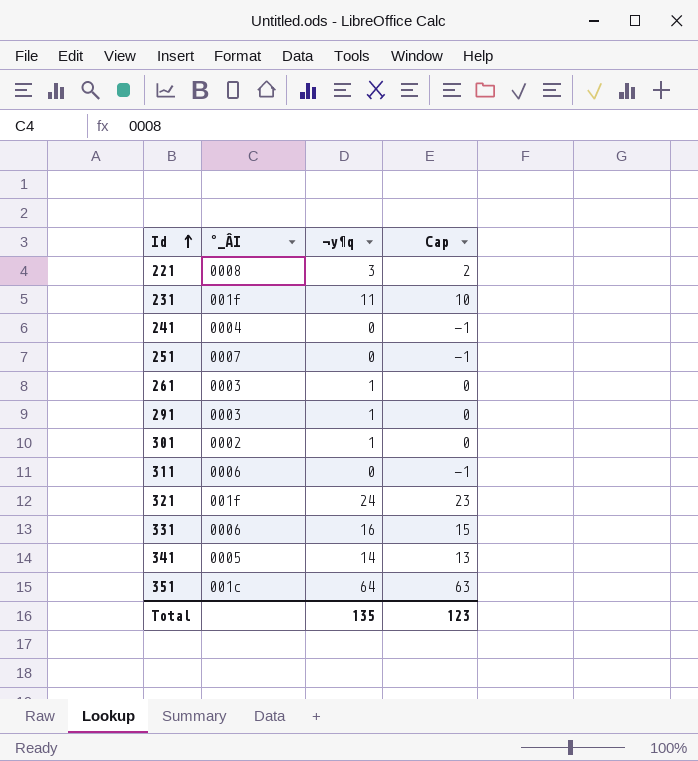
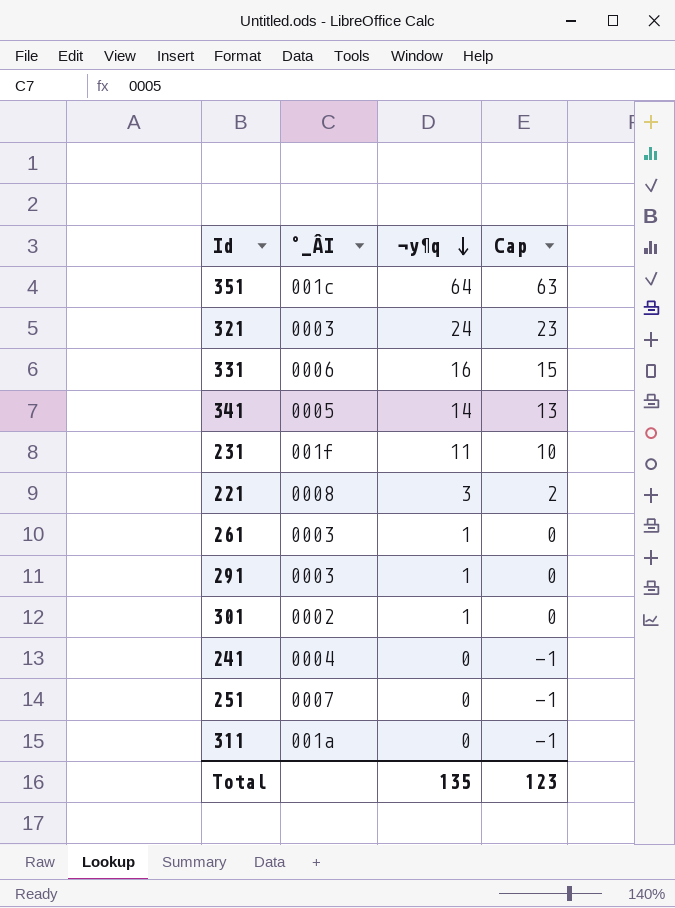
row order: Id ascending -> ¬y¶q descending
321 | °_ÂI: 001f -> 0003
311 | °_ÂI: 0006 -> 001a

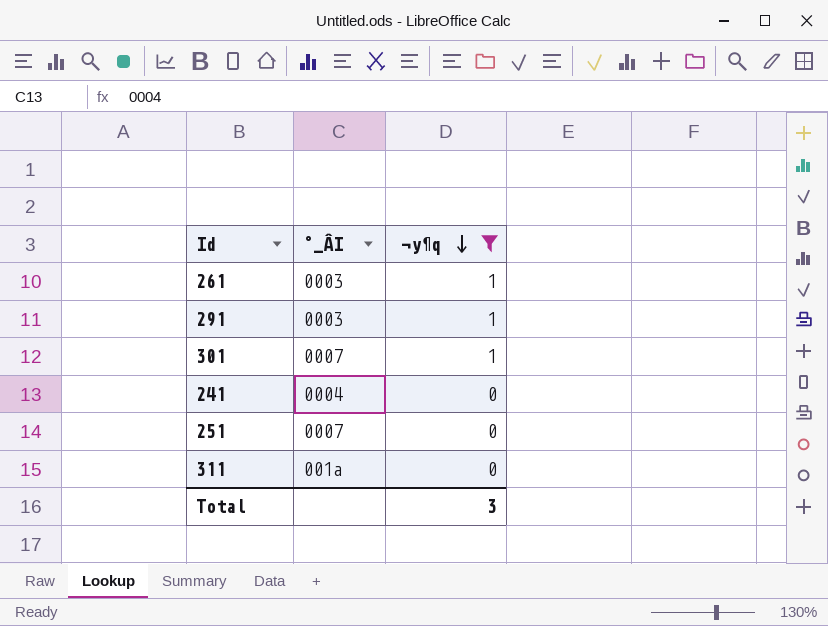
filter: none -> ¬y¶q <= 1
column Cap | formula: [¬y¶q] - 1 -> none
301 | °_ÂI: 0002 -> 0007
Total | ¬y¶q: 135 -> 3

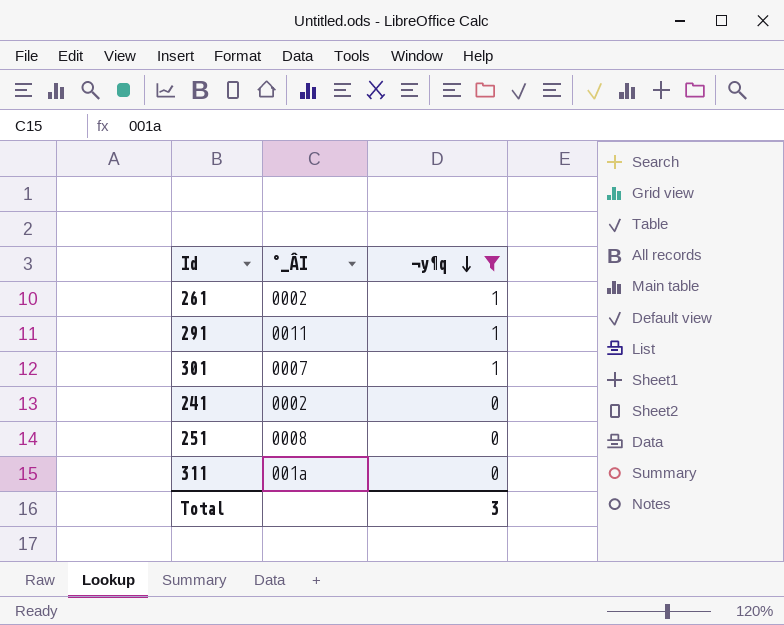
261 | °_ÂI: 0003 -> 0002
291 | °_ÂI: 0003 -> 0011
241 | °_ÂI: 0004 -> 0002
251 | °_ÂI: 0007 -> 0008

